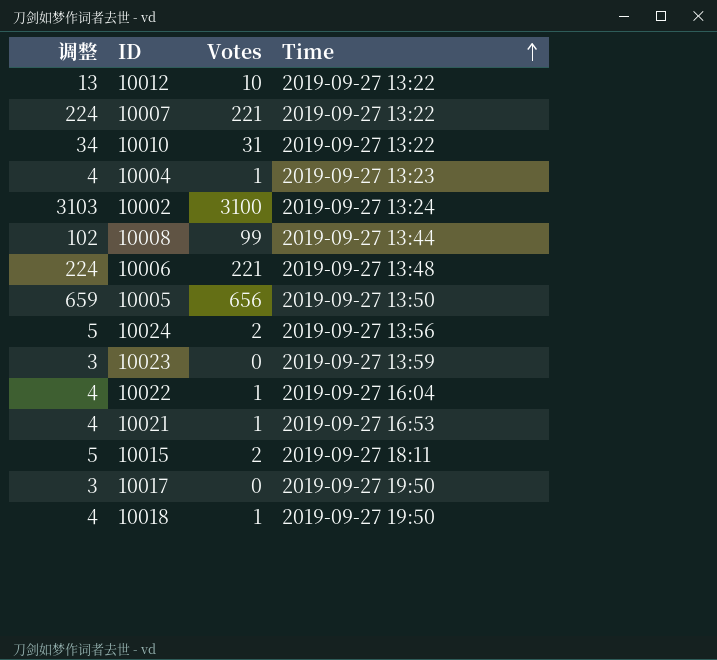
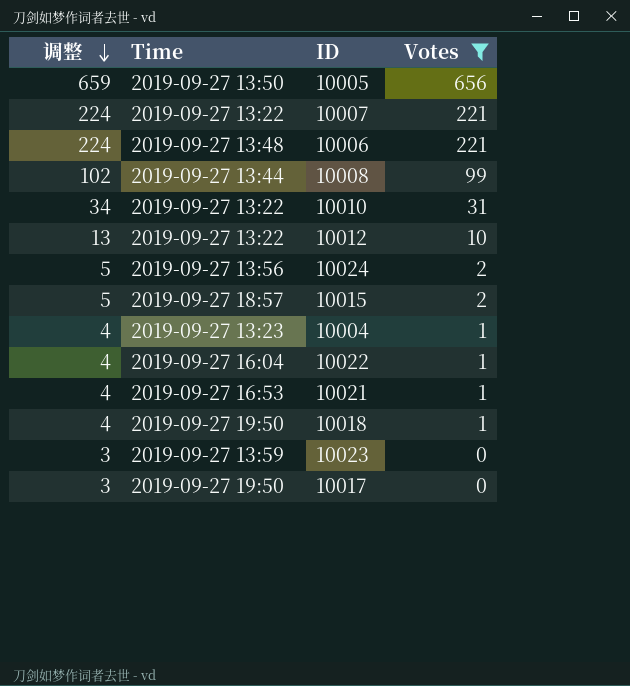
filter: none -> Votes != 3100
row order: Time ascending -> 调整 descending
column Time | position: 4 -> 2
10015 | Time: 2019-09-27 18:11 -> 2019-09-27 18:57

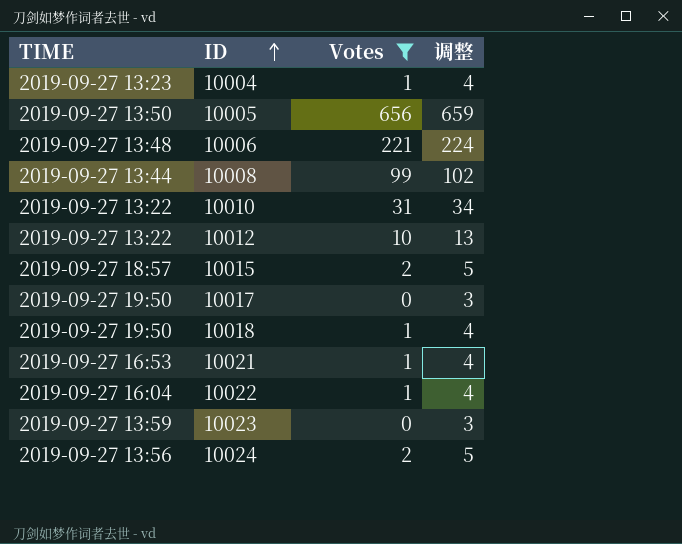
row order: 调整 descending -> ID ascending
column name: Time -> TIME
column 调整 | position: 1 -> 4
row 10007: 224 | 2019-09-27 13:22 | 221 -> none

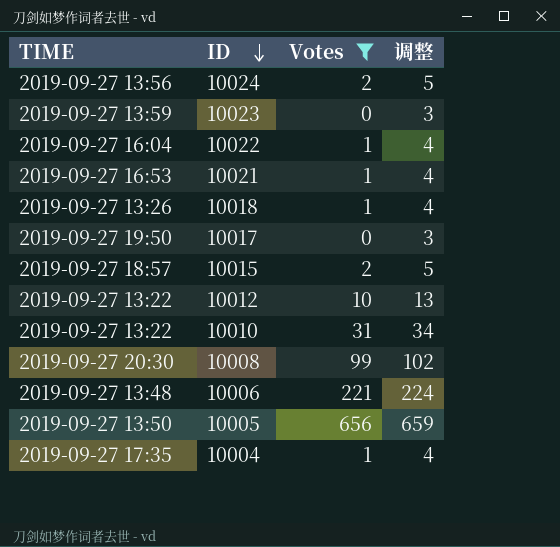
row order: ID ascending -> ID descending
10018 | TIME: 2019-09-27 19:50 -> 2019-09-27 13:26
10008 | TIME: 2019-09-27 13:44 -> 2019-09-27 20:30
10004 | TIME: 2019-09-27 13:23 -> 2019-09-27 17:35

